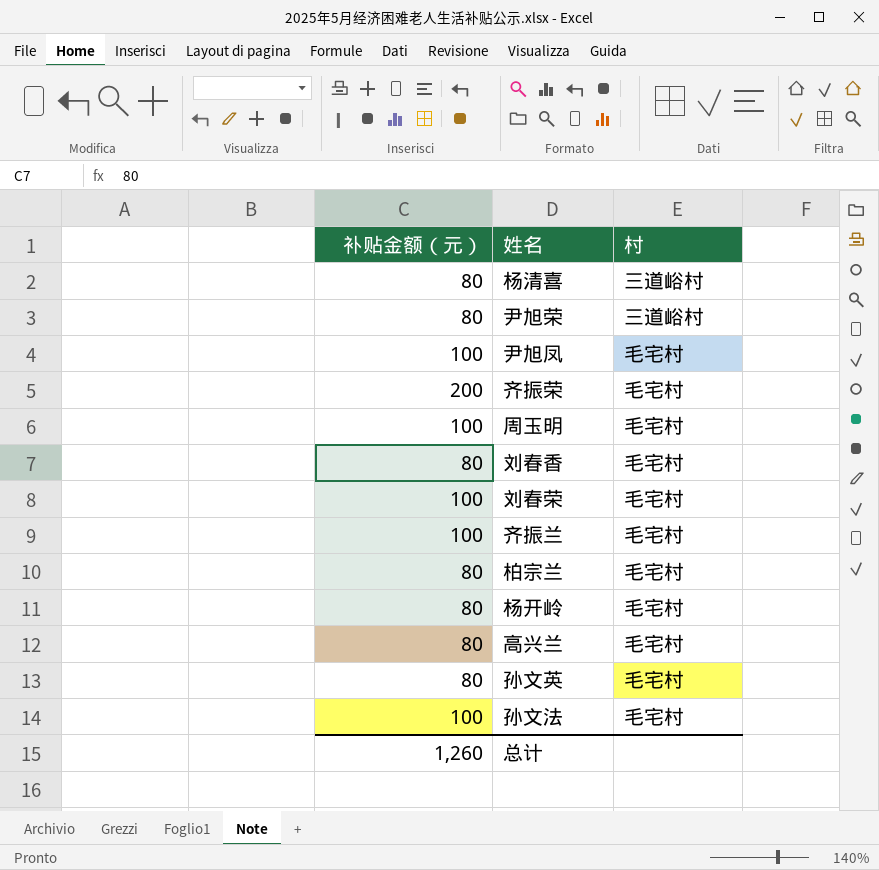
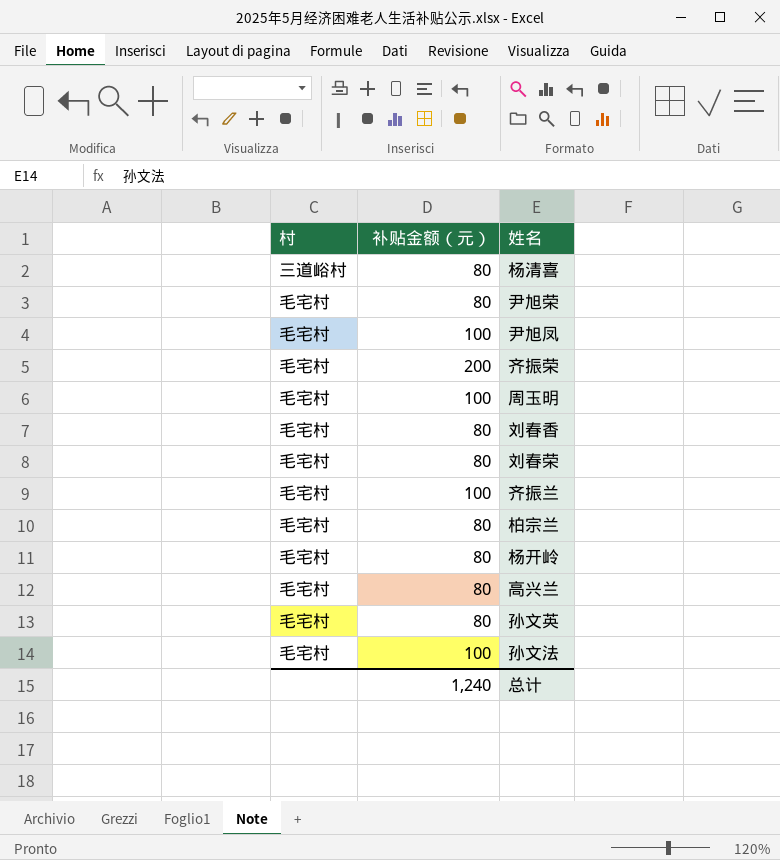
column 村 | position: 3 -> 1
尹旭荣 | 村: 三道峪村 -> 毛宅村
刘春荣 | 补贴金额（元）: 100 -> 80
总计 | 补贴金额（元）: 1,260 -> 1,240

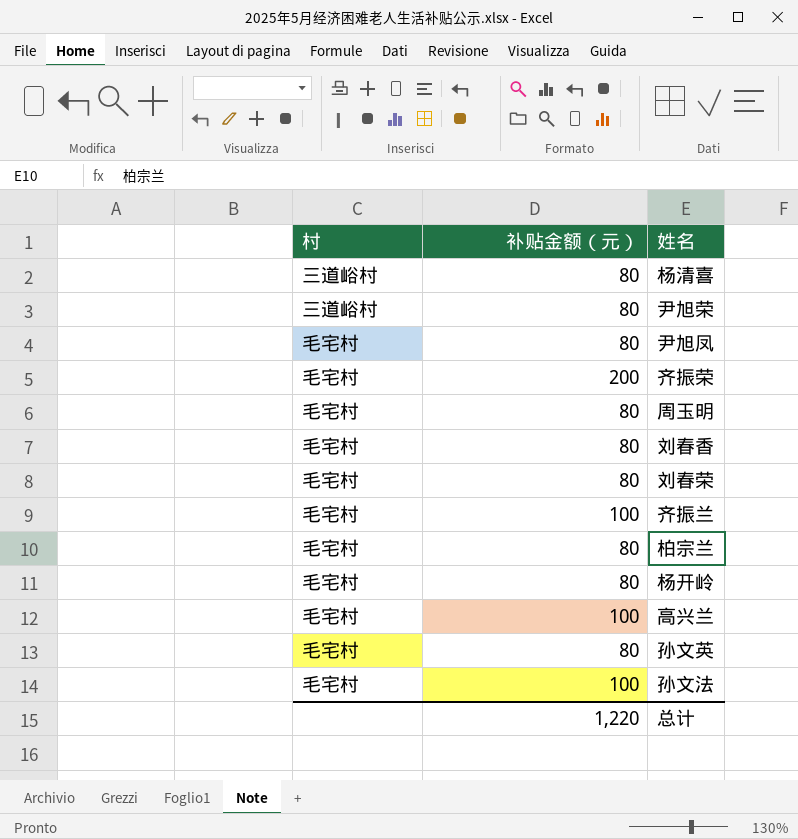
尹旭荣 | 村: 毛宅村 -> 三道峪村
尹旭凤 | 补贴金额（元）: 100 -> 80
周玉明 | 补贴金额（元）: 100 -> 80
高兴兰 | 补贴金额（元）: 80 -> 100
总计 | 补贴金额（元）: 1,240 -> 1,220

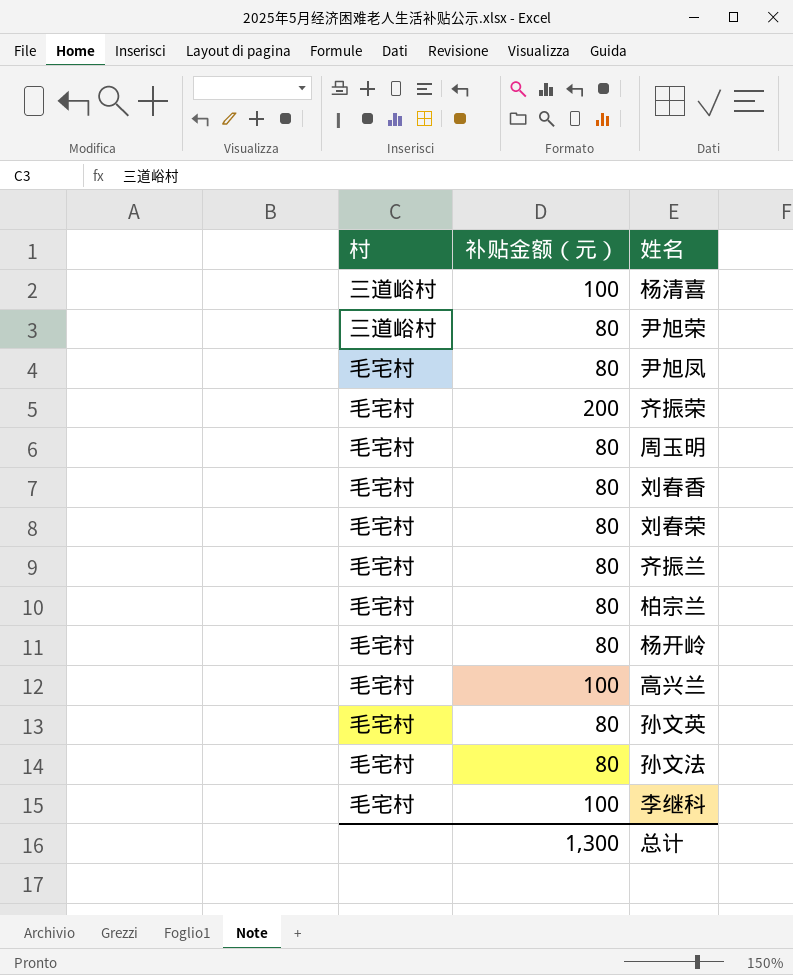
杨清喜 | 补贴金额（元）: 80 -> 100
齐振兰 | 补贴金额（元）: 100 -> 80
孙文法 | 补贴金额（元）: 100 -> 80
row 李继科: none -> 毛宅村 | 100
总计 | 补贴金额（元）: 1,220 -> 1,300

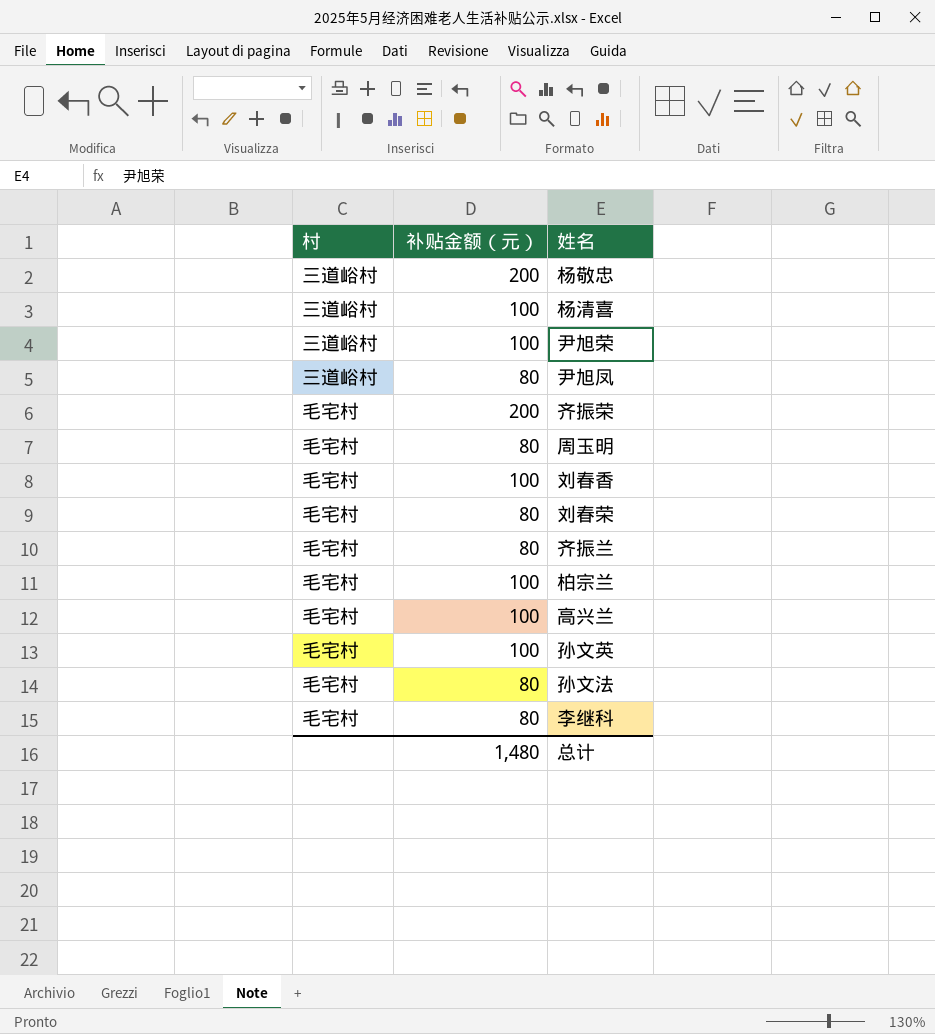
row 杨开岭: 毛宅村 | 80 -> none
row 杨敬忠: none -> 三道峪村 | 200
尹旭荣 | 补贴金额（元）: 80 -> 100
尹旭凤 | 村: 毛宅村 -> 三道峪村
刘春香 | 补贴金额（元）: 80 -> 100
柏宗兰 | 补贴金额（元）: 80 -> 100
孙文英 | 补贴金额（元）: 80 -> 100
李继科 | 补贴金额（元）: 100 -> 80
总计 | 补贴金额（元）: 1,300 -> 1,480

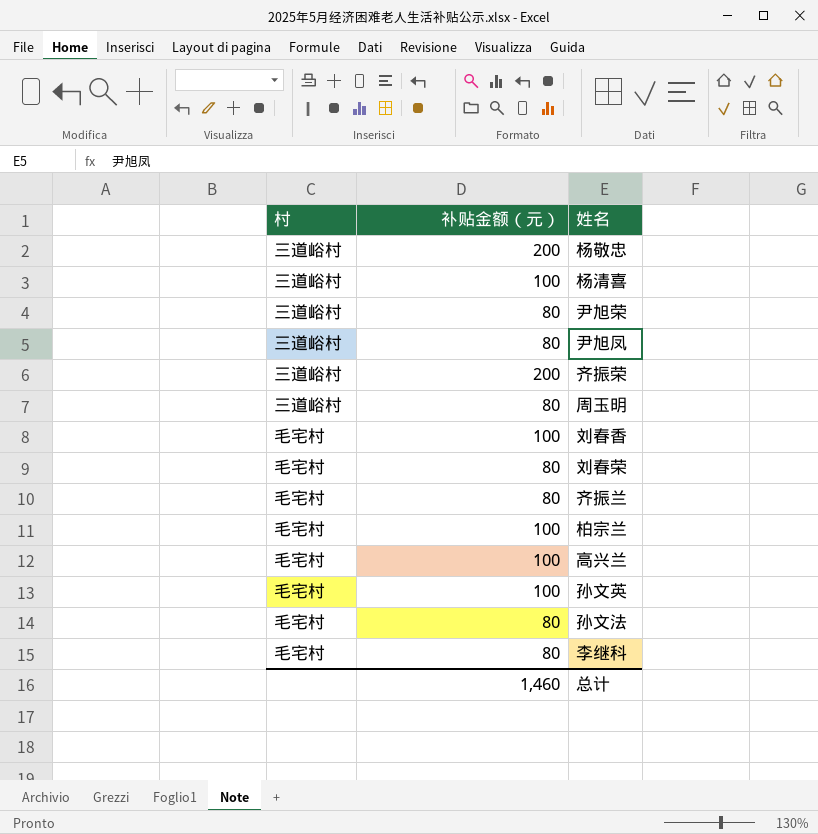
尹旭荣 | 补贴金额（元）: 100 -> 80
齐振荣 | 村: 毛宅村 -> 三道峪村
周玉明 | 村: 毛宅村 -> 三道峪村
总计 | 补贴金额（元）: 1,480 -> 1,460

